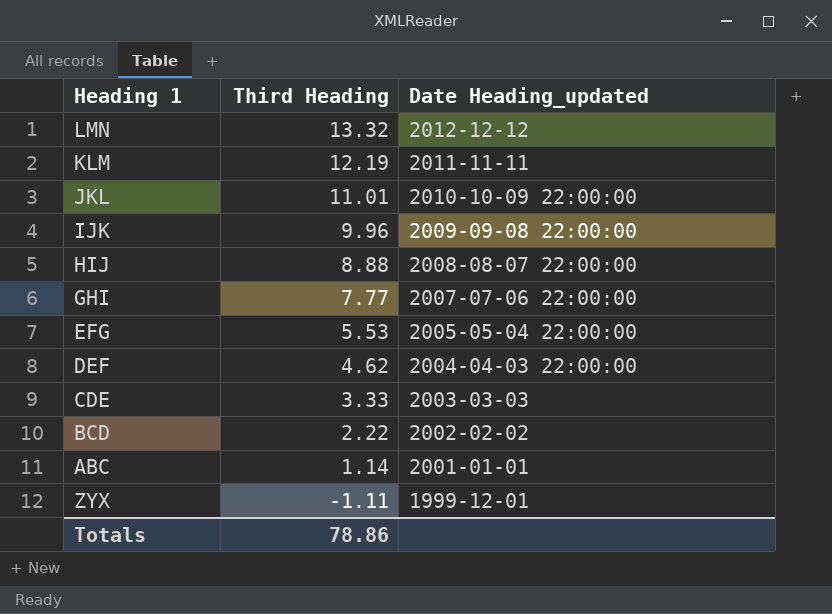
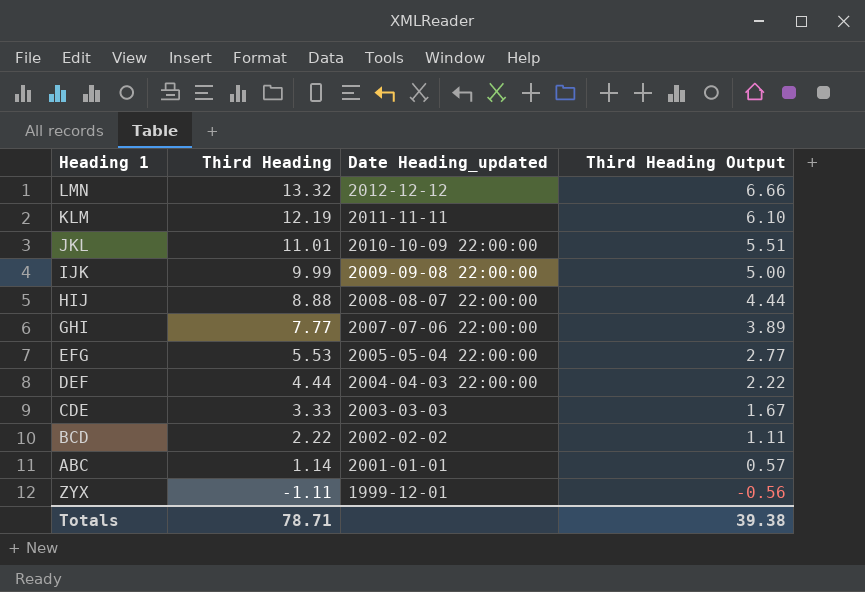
column Third Heading Output | formula: none -> [Third Heading] * 0.5
IJK | Third Heading: 9.96 -> 9.99
DEF | Third Heading: 4.62 -> 4.44
Totals | Third Heading: 78.86 -> 78.71

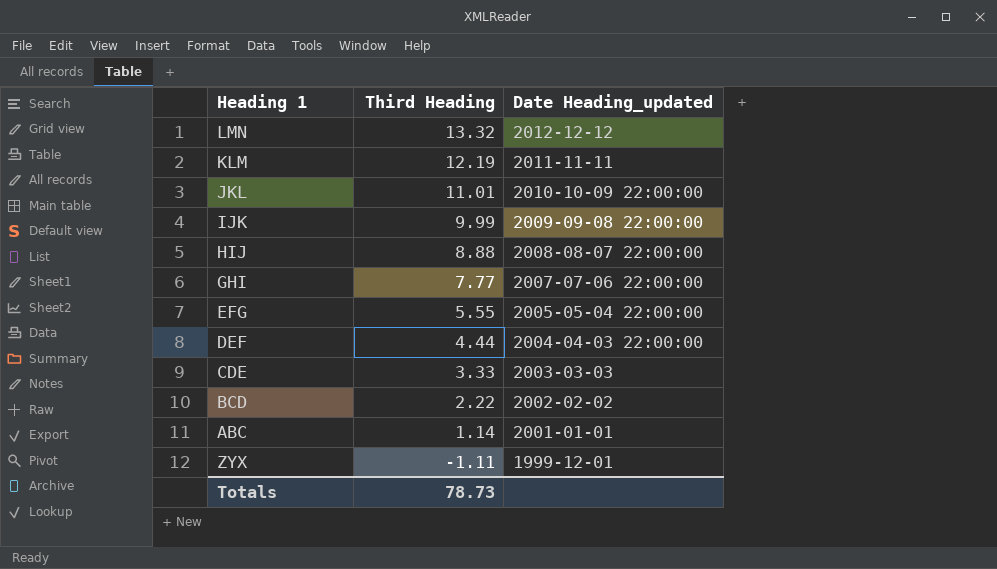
column Third Heading Output | formula: [Third Heading] * 0.5 -> none
EFG | Third Heading: 5.53 -> 5.55
Totals | Third Heading: 78.71 -> 78.73

